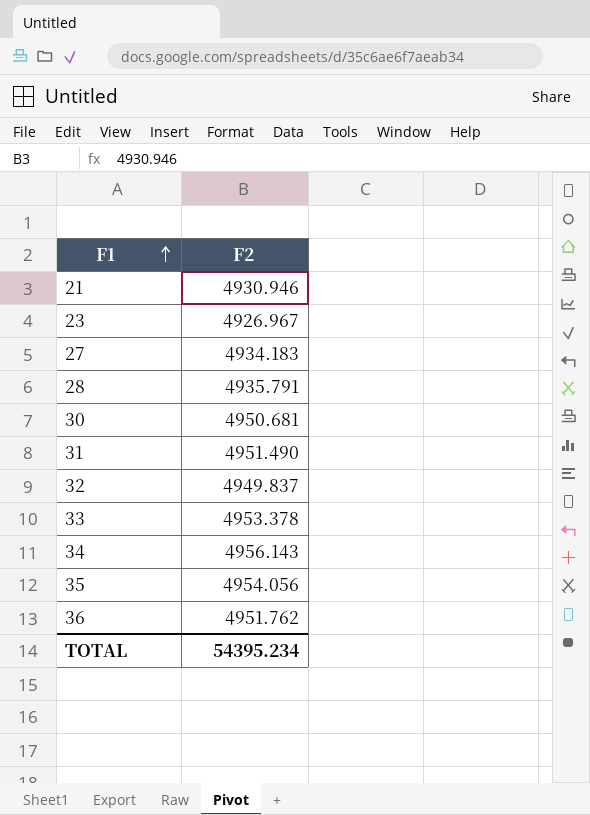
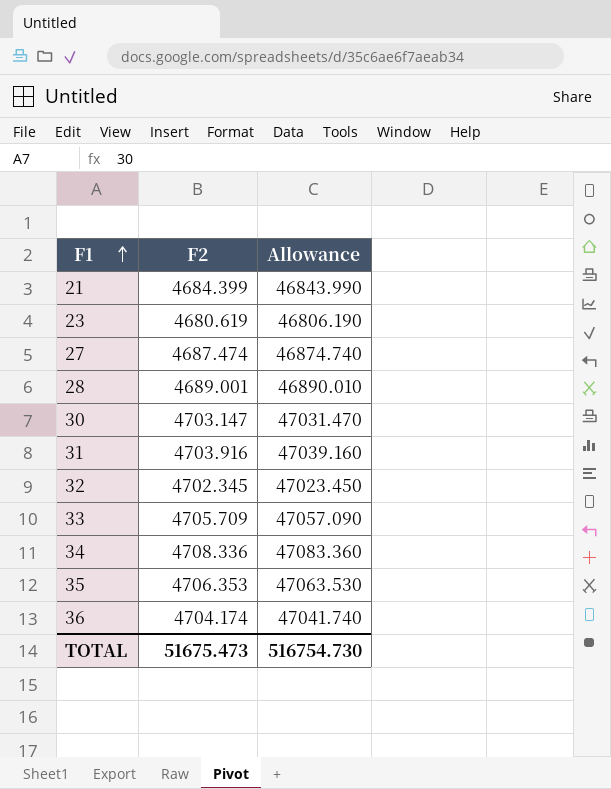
column Allowance | formula: none -> [F2] * 10
21 | F2: 4930.946 -> 4684.399
23 | F2: 4926.967 -> 4680.619
27 | F2: 4934.183 -> 4687.474
28 | F2: 4935.791 -> 4689.001
30 | F2: 4950.681 -> 4703.147
31 | F2: 4951.490 -> 4703.916
32 | F2: 4949.837 -> 4702.345
33 | F2: 4953.378 -> 4705.709
34 | F2: 4956.143 -> 4708.336
35 | F2: 4954.056 -> 4706.353
36 | F2: 4951.762 -> 4704.174
TOTAL | F2: 54395.234 -> 51675.473

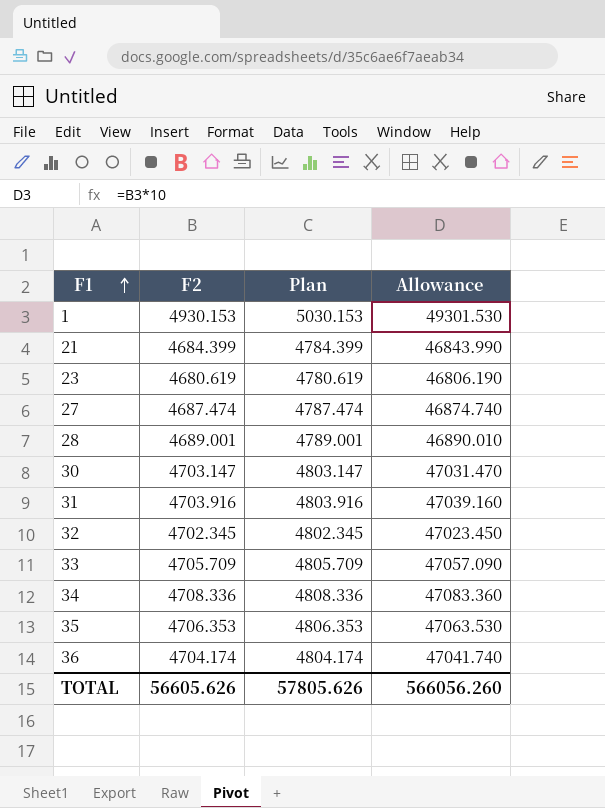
column Plan | formula: none -> [F2] + 100
row 1: none -> 4930.153 | 5030.153 | 49301.530
TOTAL | F2: 51675.473 -> 56605.626
TOTAL | Allowance: 516754.730 -> 566056.260

